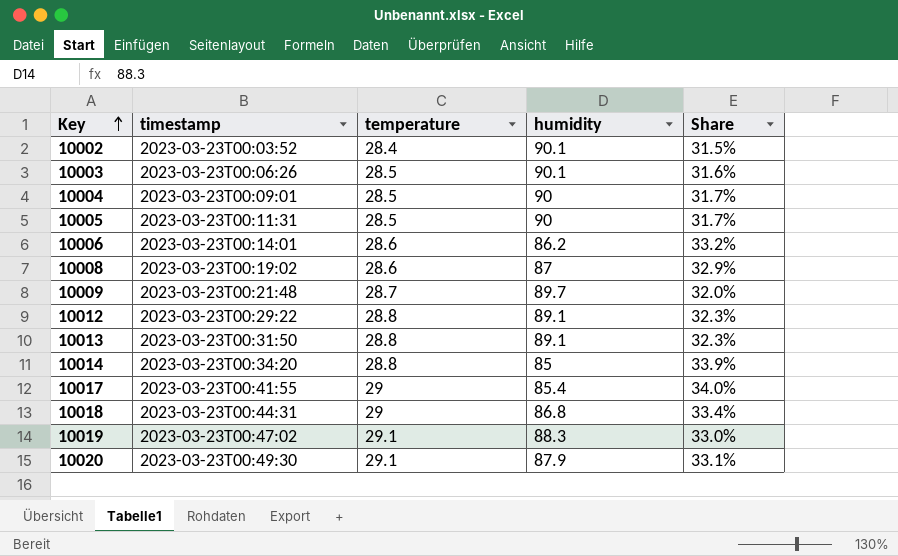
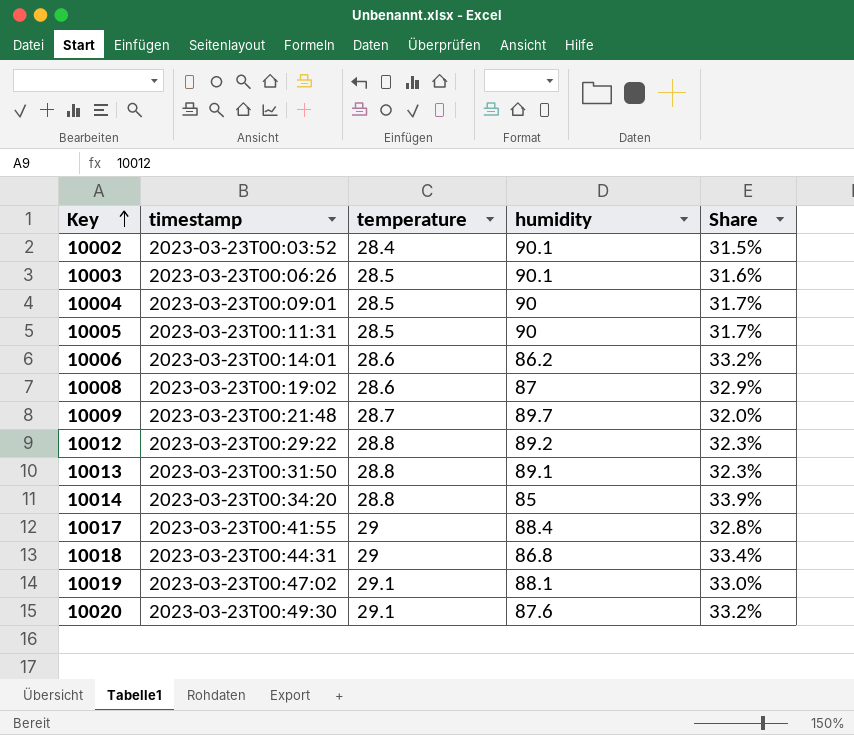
10012 | humidity: 89.1 -> 89.2
10017 | humidity: 85.4 -> 88.4
10017 | Share: 34.0% -> 32.8%
10019 | humidity: 88.3 -> 88.1
10020 | humidity: 87.9 -> 87.6
10020 | Share: 33.1% -> 33.2%

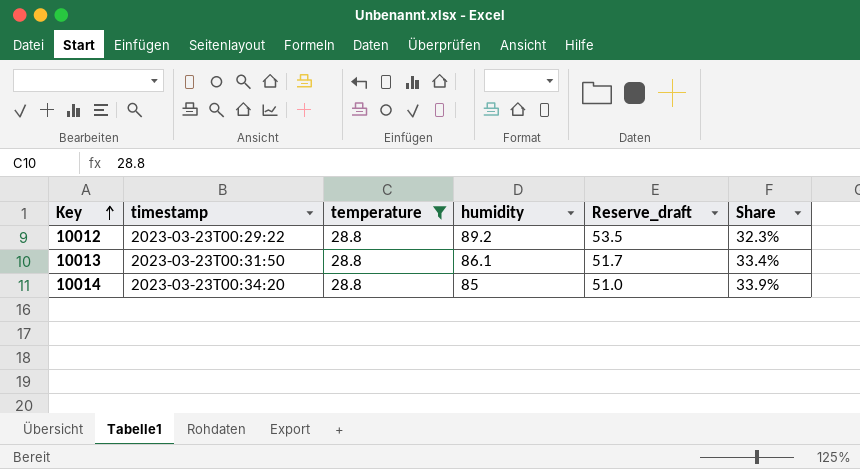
filter: none -> temperature = 28.8
column Reserve_draft | formula: none -> [humidity] * 0.6
10013 | humidity: 89.1 -> 86.1
10013 | Share: 32.3% -> 33.4%

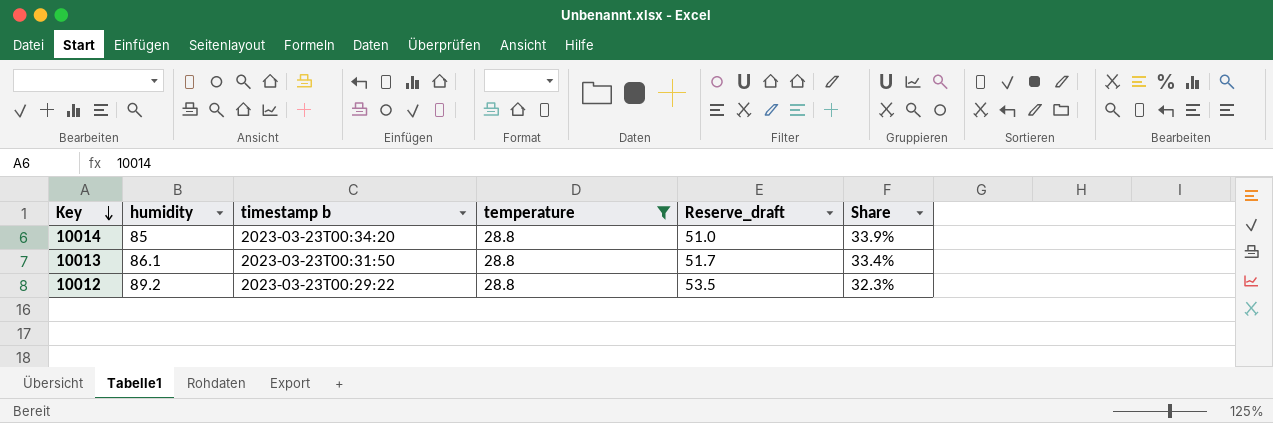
row order: Key ascending -> Key descending
column humidity | position: 4 -> 2
column name: timestamp -> timestamp b

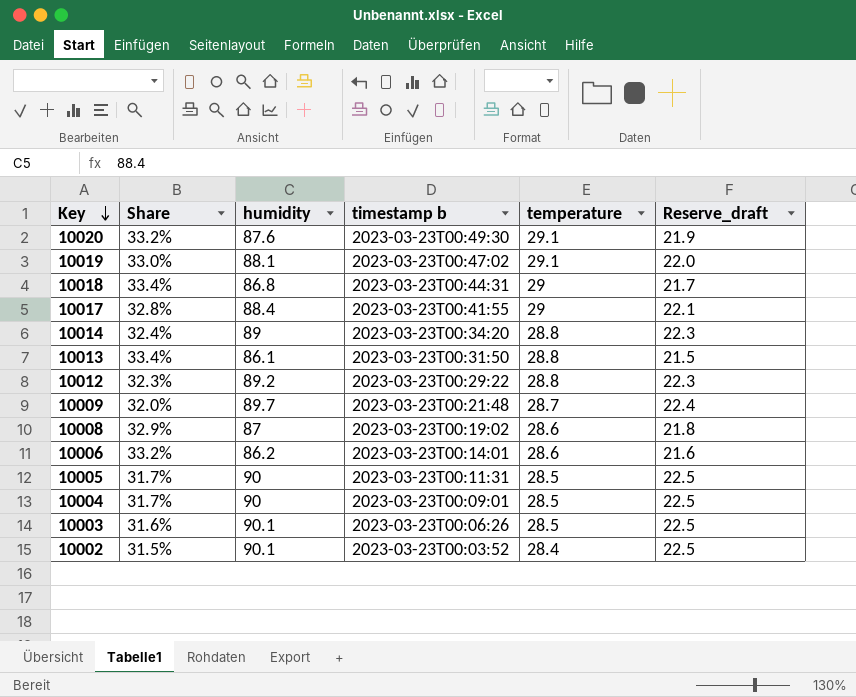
filter: temperature = 28.8 -> none
column Share | position: 6 -> 2
column Reserve_draft | formula: [humidity] * 0.6 -> [humidity] * 0.25
10014 | Share: 33.9% -> 32.4%
10014 | humidity: 85 -> 89

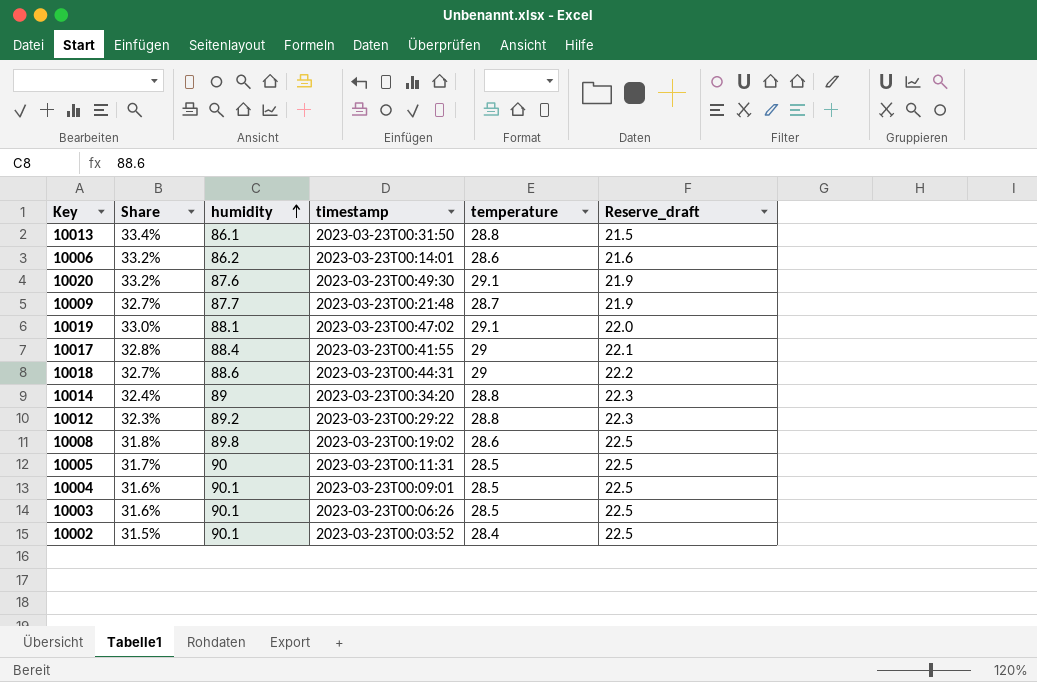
row order: Key descending -> humidity ascending
column name: timestamp b -> timestamp
10009 | Share: 32.0% -> 32.7%
10009 | humidity: 89.7 -> 87.7
10009 | Reserve_draft: 22.4 -> 21.9
10018 | Share: 33.4% -> 32.7%
10018 | humidity: 86.8 -> 88.6
10018 | Reserve_draft: 21.7 -> 22.2
10008 | Share: 32.9% -> 31.8%
10008 | humidity: 87 -> 89.8
10008 | Reserve_draft: 21.8 -> 22.5
10004 | Share: 31.7% -> 31.6%
10004 | humidity: 90 -> 90.1

